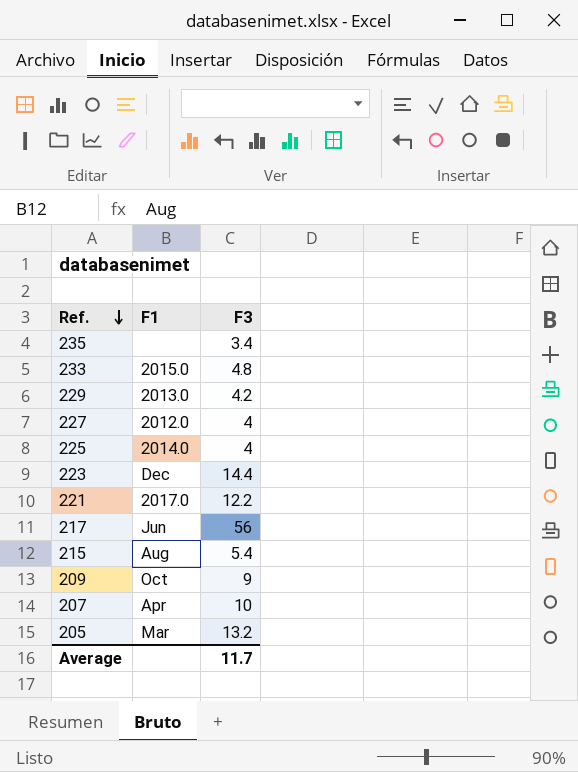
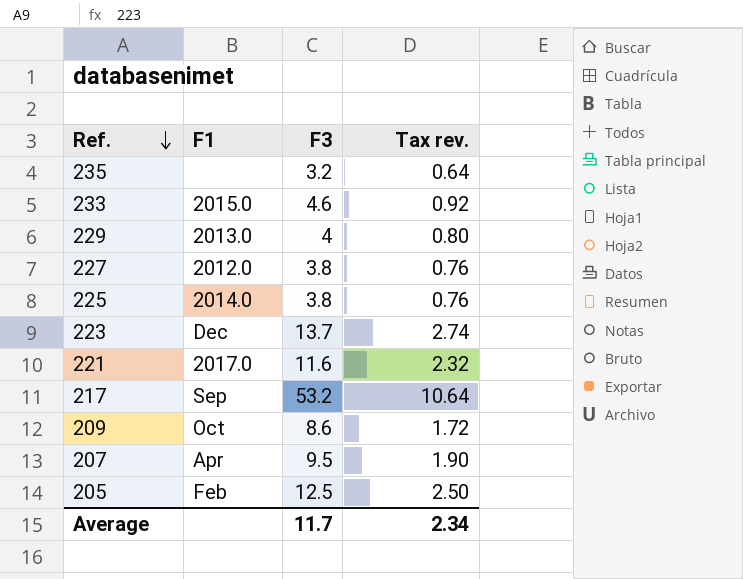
column Tax rev. | formula: none -> [F3] * 0.2
row 215: Aug | 5.4 -> none
235 | F3: 3.4 -> 3.2
233 | F3: 4.8 -> 4.6
229 | F3: 4.2 -> 4
227 | F3: 4 -> 3.8
225 | F3: 4 -> 3.8
223 | F3: 14.4 -> 13.7
221 | F3: 12.2 -> 11.6
217 | F1: Jun -> Sep
217 | F3: 56 -> 53.2
209 | F3: 9 -> 8.6
207 | F3: 10 -> 9.5
205 | F1: Mar -> Feb
205 | F3: 13.2 -> 12.5

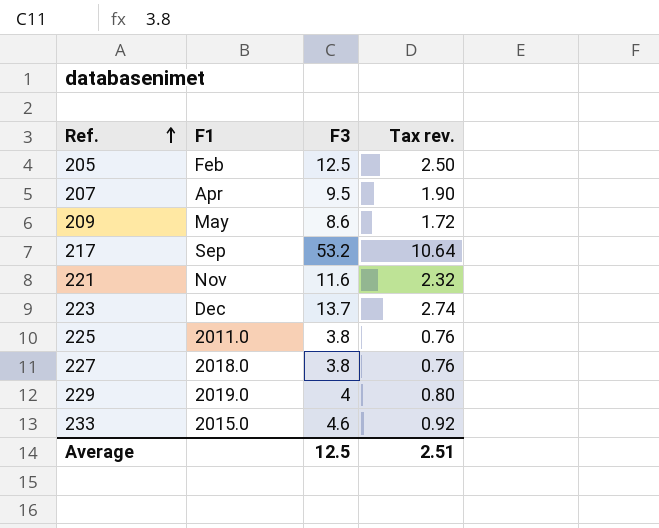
row order: Ref. descending -> Ref. ascending
row 235: none | 3.2 | 0.64 -> none
209 | F1: Oct -> May
221 | F1: 2017.0 -> Nov
225 | F1: 2014.0 -> 2011.0
227 | F1: 2012.0 -> 2018.0
229 | F1: 2013.0 -> 2019.0
Average | F3: 11.7 -> 12.5
Average | Tax rev.: 2.34 -> 2.51

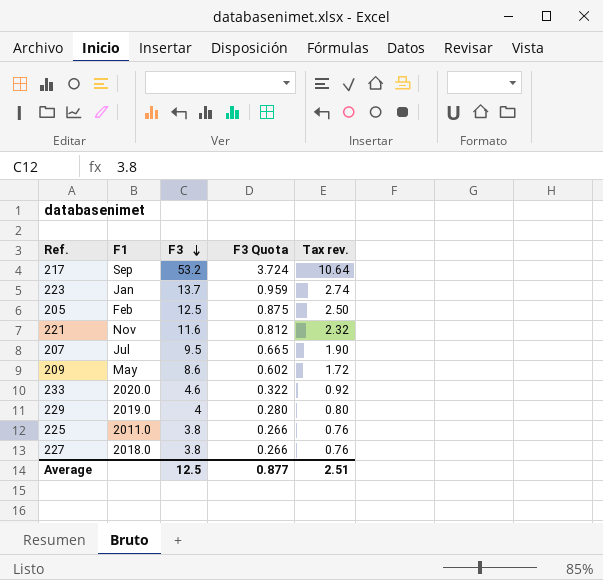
row order: Ref. ascending -> F3 descending
column F3 Quota | formula: none -> [F3] * 0.07
223 | F1: Dec -> Jan
207 | F1: Apr -> Jul
233 | F1: 2015.0 -> 2020.0

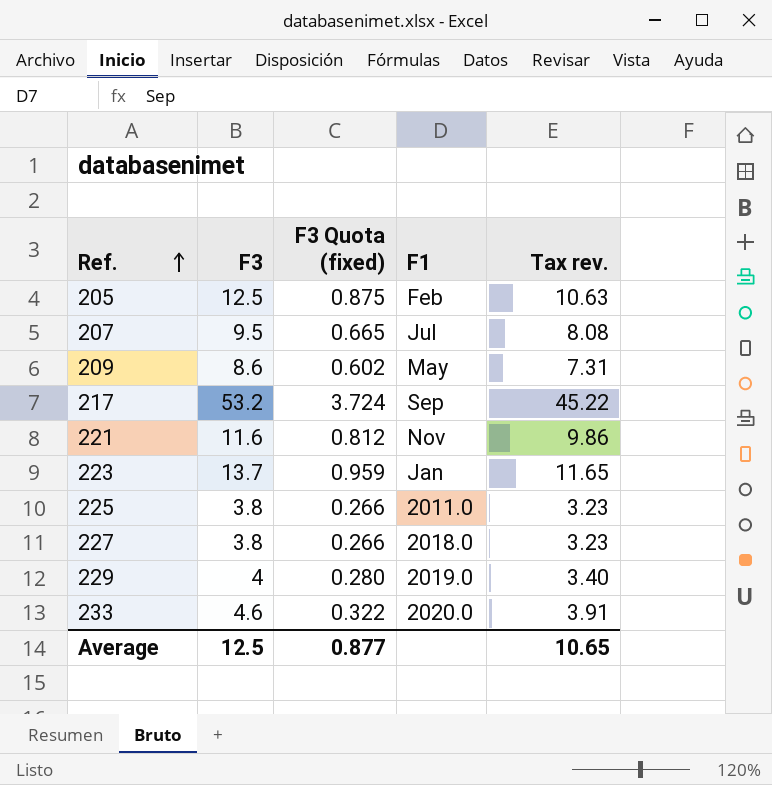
row order: F3 descending -> Ref. ascending
column name: F3 Quota -> F3 Quota (fixed)
column F1 | position: 2 -> 4
column Tax rev. | formula: [F3] * 0.2 -> [F3] * 0.85
Average | Tax rev.: 2.51 -> 10.65

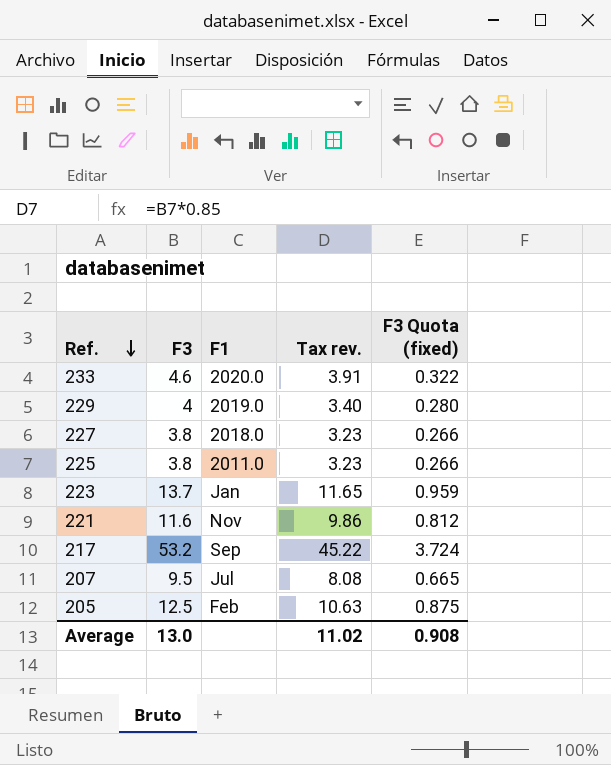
row order: Ref. ascending -> Ref. descending
column F3 Quota (fixed) | position: 3 -> 5
row 209: 8.6 | 0.602 | May | 7.31 -> none
Average | F3: 12.5 -> 13.0
Average | Tax rev.: 10.65 -> 11.02
Average | F3 Quota (fixed): 0.877 -> 0.908

